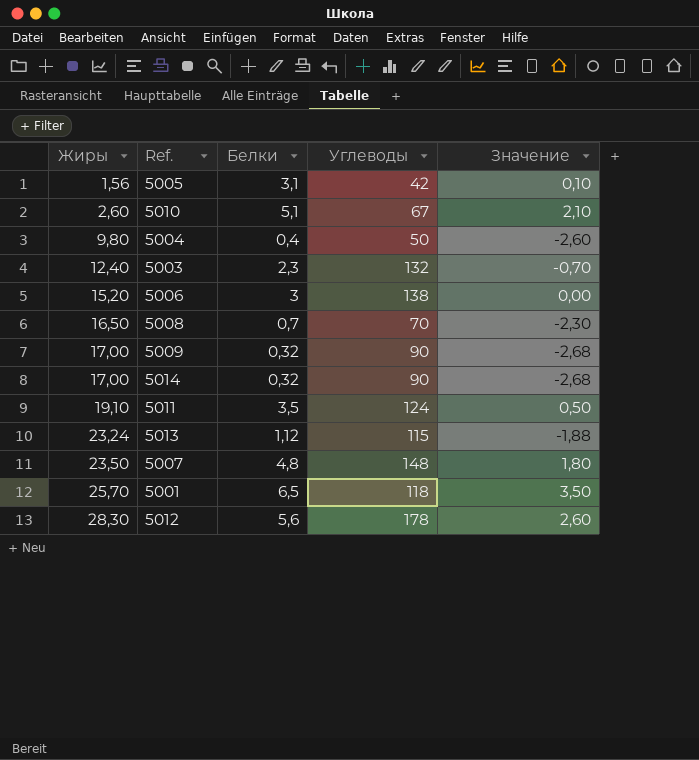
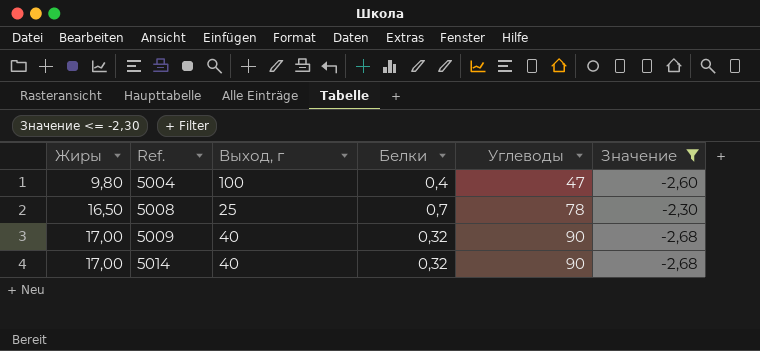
filter: none -> Значение <= -2,30
column Выход, г | position: none -> 3
5004 | Углеводы: 50 -> 47
5008 | Углеводы: 70 -> 78

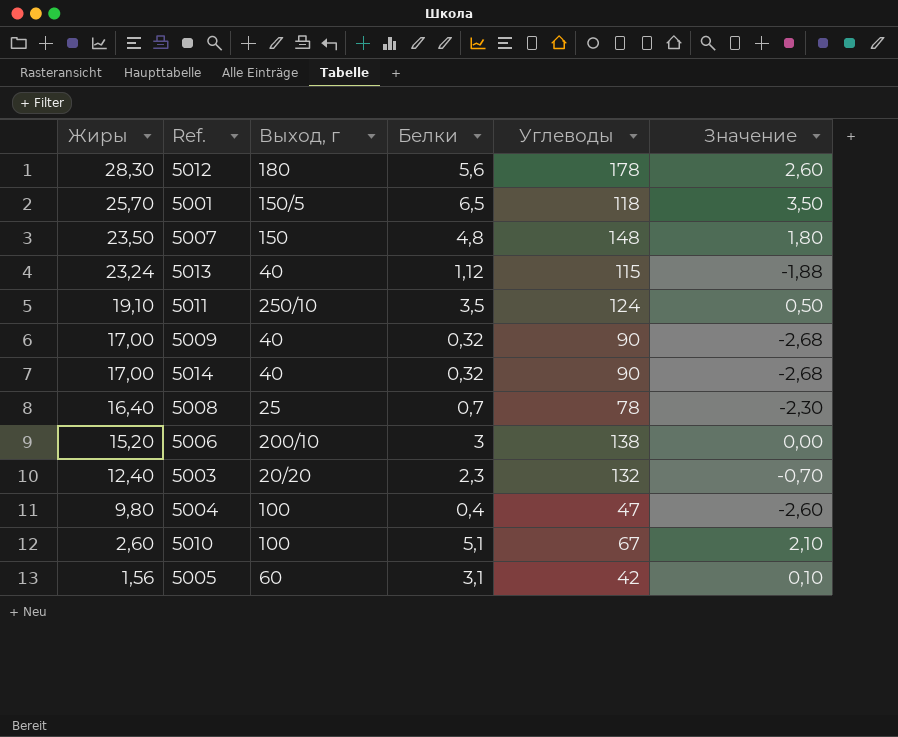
filter: Значение <= -2,30 -> none
row order: Жиры ascending -> Жиры descending
5008 | Жиры: 16,50 -> 16,40

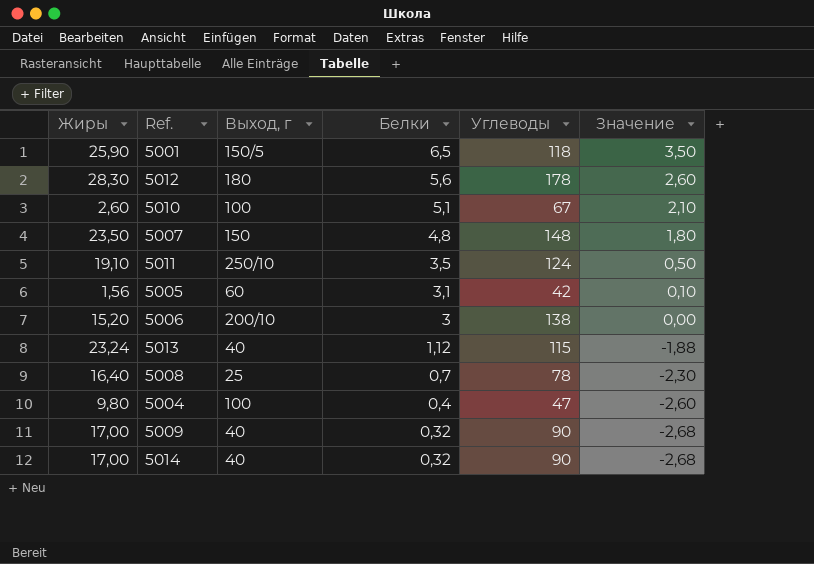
row order: Жиры descending -> Белки descending
row 5003: 12,40 | 20/20 | 2,3 | 132 | -0,70 -> none
5001 | Жиры: 25,70 -> 25,90

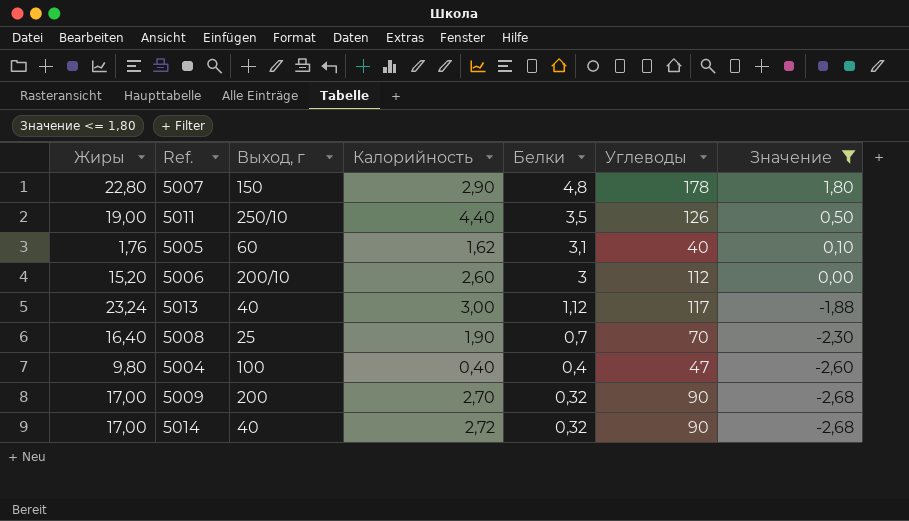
filter: none -> Значение <= 1,80
column Калорийность | position: none -> 4
5007 | Жиры: 23,50 -> 22,80
5007 | Углеводы: 148 -> 178
5011 | Жиры: 19,10 -> 19,00
5011 | Углеводы: 124 -> 126
5005 | Жиры: 1,56 -> 1,76
5005 | Углеводы: 42 -> 40
5006 | Углеводы: 138 -> 112
5013 | Углеводы: 115 -> 117
5008 | Углеводы: 78 -> 70
5009 | Выход, г: 40 -> 200

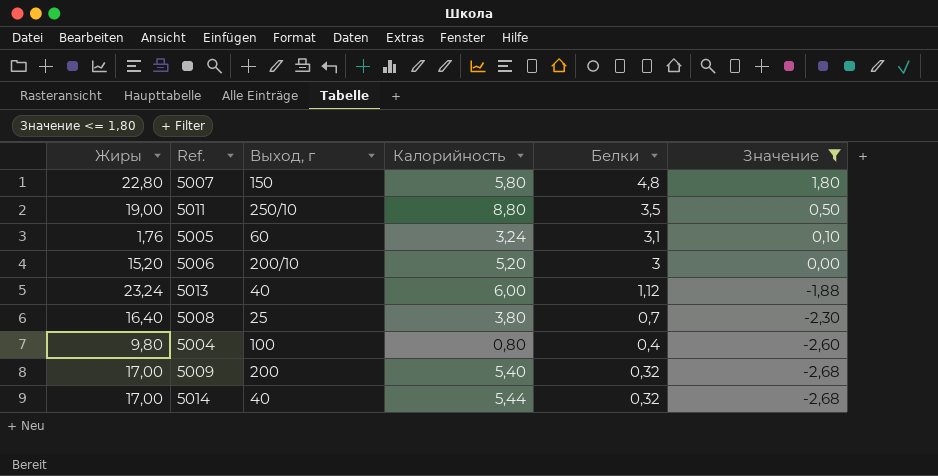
column Углеводы | position: 6 -> none
5007 | Калорийность: 2,90 -> 5,80
5011 | Калорийность: 4,40 -> 8,80
5005 | Калорийность: 1,62 -> 3,24
5006 | Калорийность: 2,60 -> 5,20
5013 | Калорийность: 3,00 -> 6,00
5008 | Калорийность: 1,90 -> 3,80
5004 | Калорийность: 0,40 -> 0,80
5009 | Калорийность: 2,70 -> 5,40
5014 | Калорийность: 2,72 -> 5,44

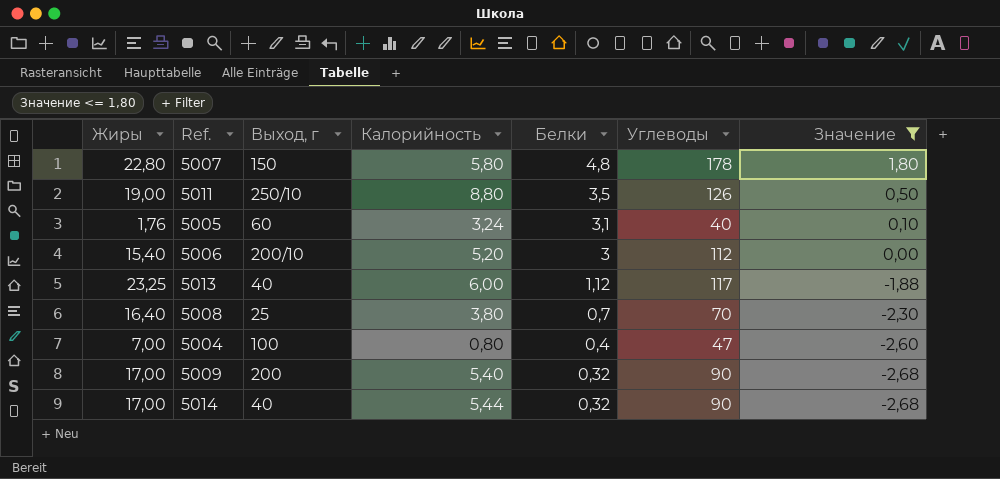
column Углеводы | position: none -> 6
5006 | Жиры: 15,20 -> 15,40
5013 | Жиры: 23,24 -> 23,25
5004 | Жиры: 9,80 -> 7,00

